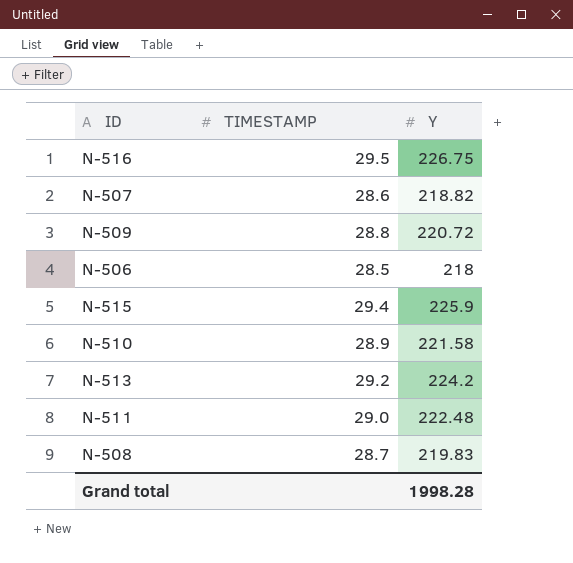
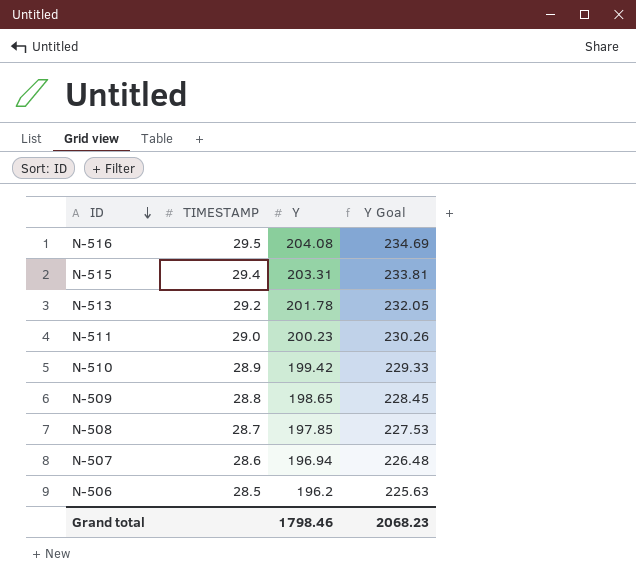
row order: none -> ID descending
column Y Goal | formula: none -> [Y] * 1.15
N-516 | Y: 226.75 -> 204.08
N-515 | Y: 225.9 -> 203.31
N-513 | Y: 224.2 -> 201.78
N-511 | Y: 222.48 -> 200.23
N-510 | Y: 221.58 -> 199.42
N-509 | Y: 220.72 -> 198.65
N-508 | Y: 219.83 -> 197.85
N-507 | Y: 218.82 -> 196.94
N-506 | Y: 218 -> 196.2
Grand total | Y: 1998.28 -> 1798.46

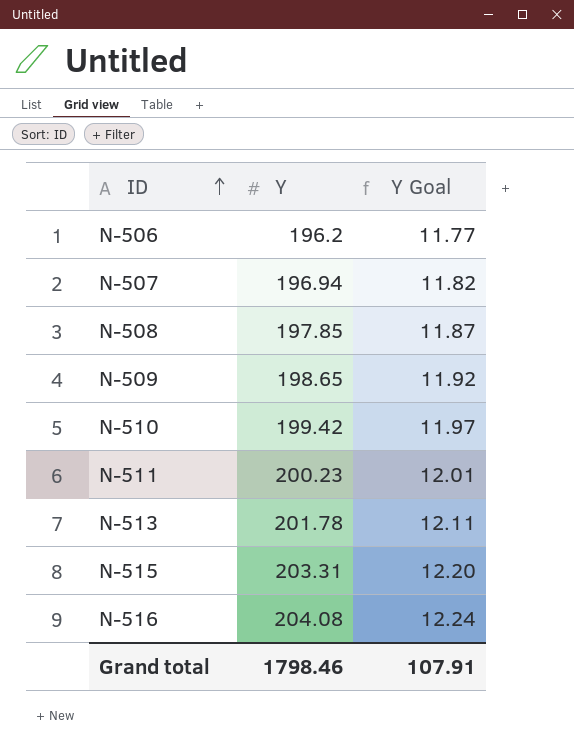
row order: ID descending -> ID ascending
column TIMESTAMP | position: 2 -> none
column Y Goal | formula: [Y] * 1.15 -> [Y] * 0.06
Grand total | Y Goal: 2068.23 -> 107.91

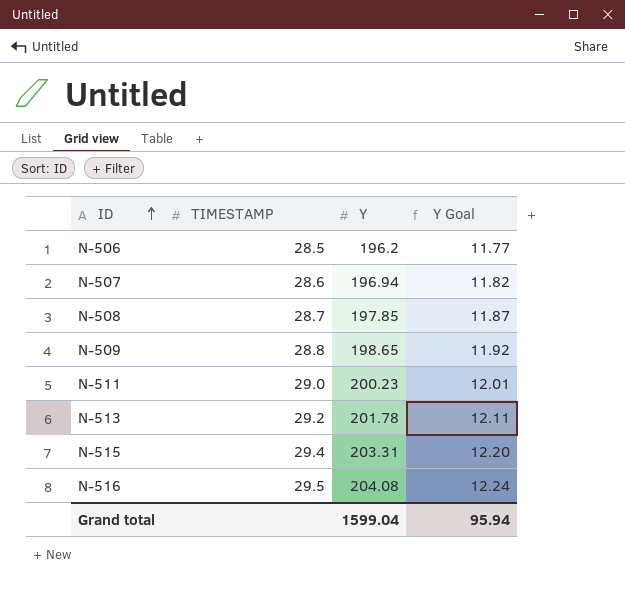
column TIMESTAMP | position: none -> 2
row N-510: 199.42 | 11.97 -> none
Grand total | Y: 1798.46 -> 1599.04
Grand total | Y Goal: 107.91 -> 95.94

